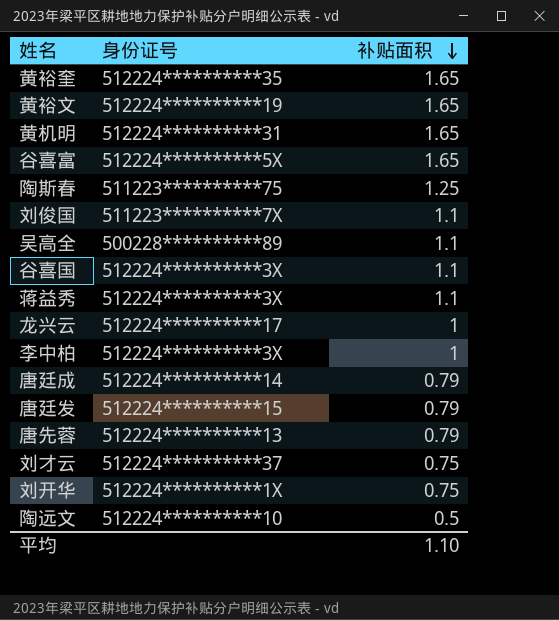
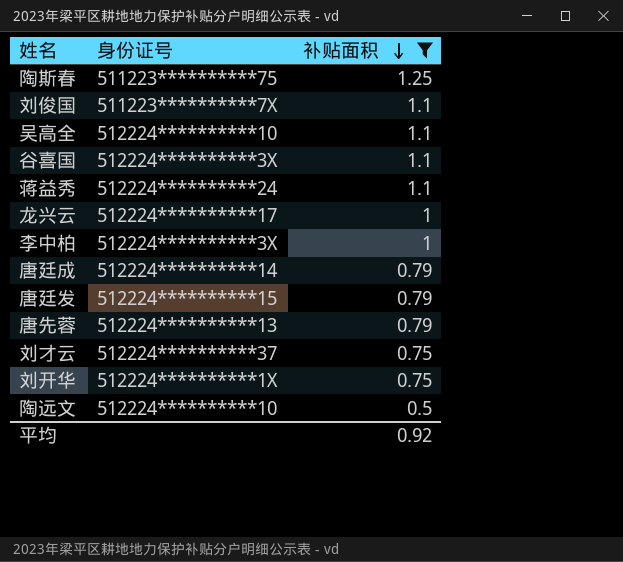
filter: none -> 补贴面积 != 1.65
吴高全 | 身份证号: 500228**********89 -> 512224**********10
蒋益秀 | 身份证号: 512224**********3X -> 512224**********24
平均 | 补贴面积: 1.10 -> 0.92

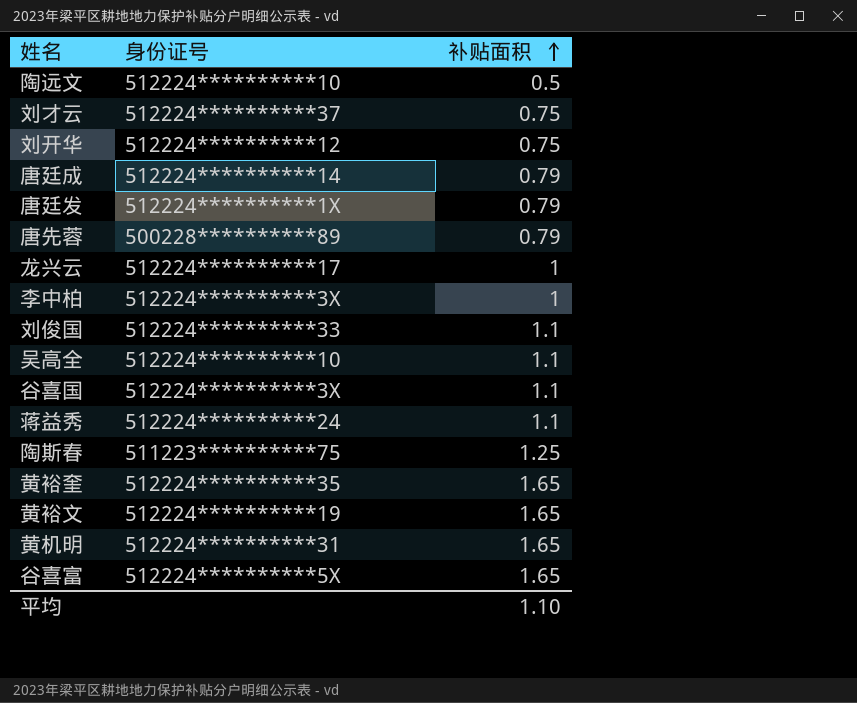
filter: 补贴面积 != 1.65 -> none
row order: 补贴面积 descending -> 补贴面积 ascending
刘开华 | 身份证号: 512224**********1X -> 512224**********12
唐廷发 | 身份证号: 512224**********15 -> 512224**********1X
唐先蓉 | 身份证号: 512224**********13 -> 500228**********89
刘俊国 | 身份证号: 511223**********7X -> 512224**********33
平均 | 补贴面积: 0.92 -> 1.10

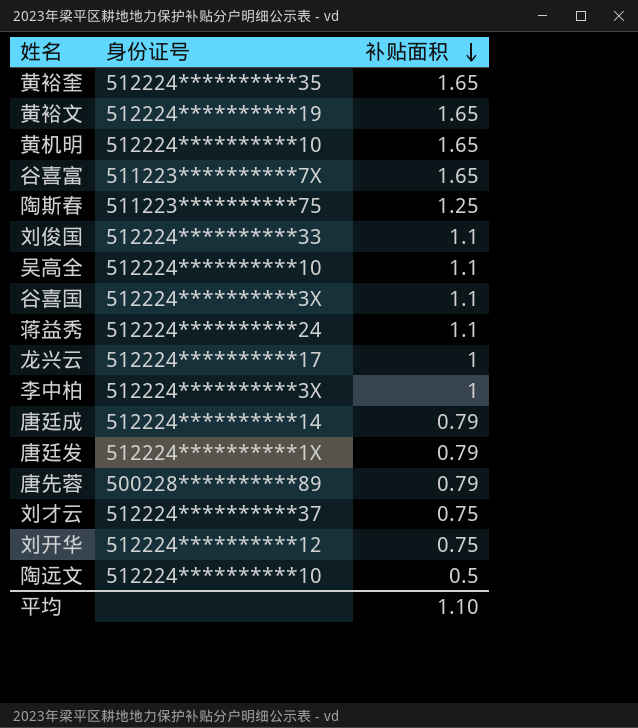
row order: 补贴面积 ascending -> 补贴面积 descending
黄机明 | 身份证号: 512224**********31 -> 512224**********10
谷喜富 | 身份证号: 512224**********5X -> 511223**********7X

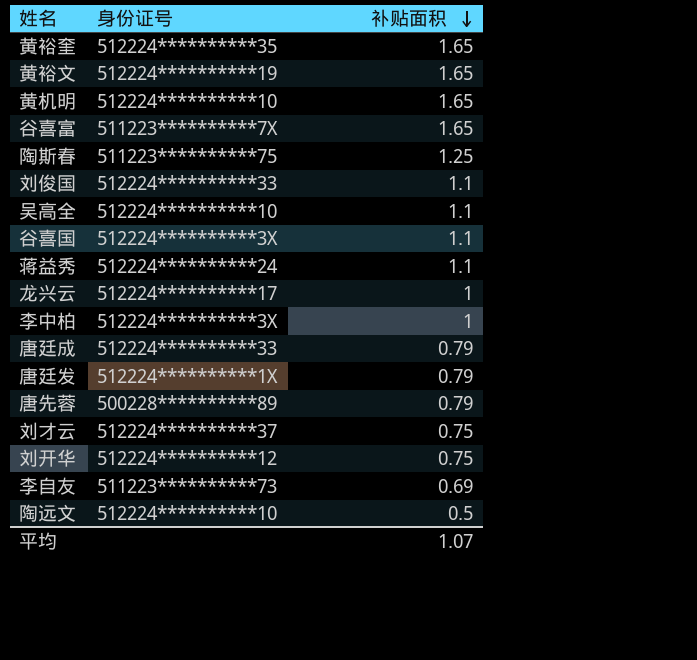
唐廷成 | 身份证号: 512224**********14 -> 512224**********33
row 李自友: none -> 511223**********73 | 0.69
平均 | 补贴面积: 1.10 -> 1.07

